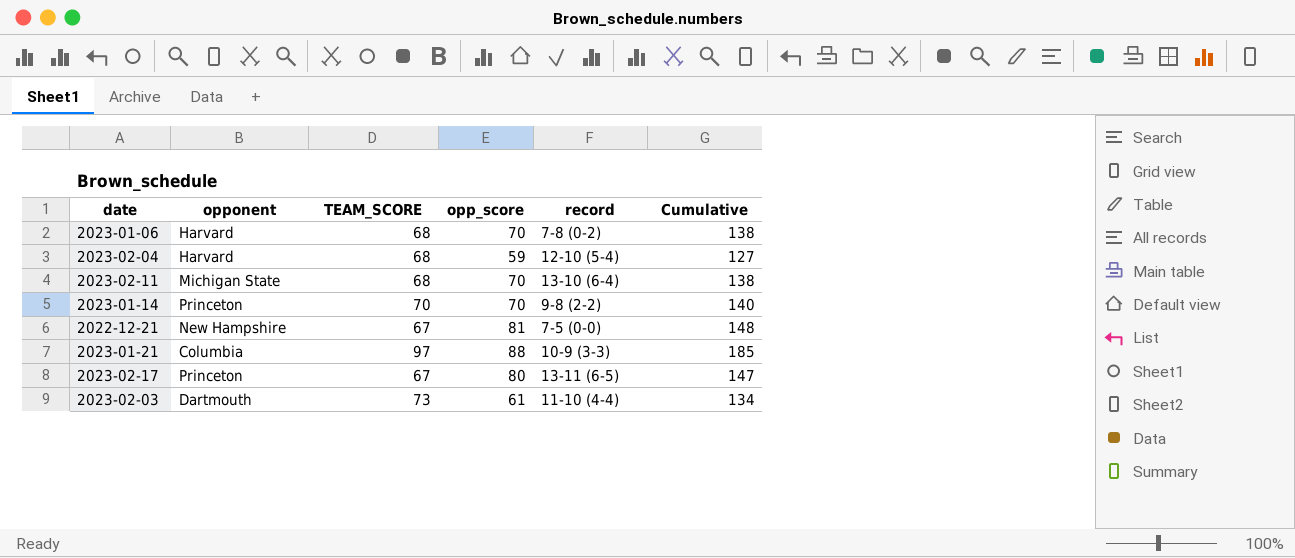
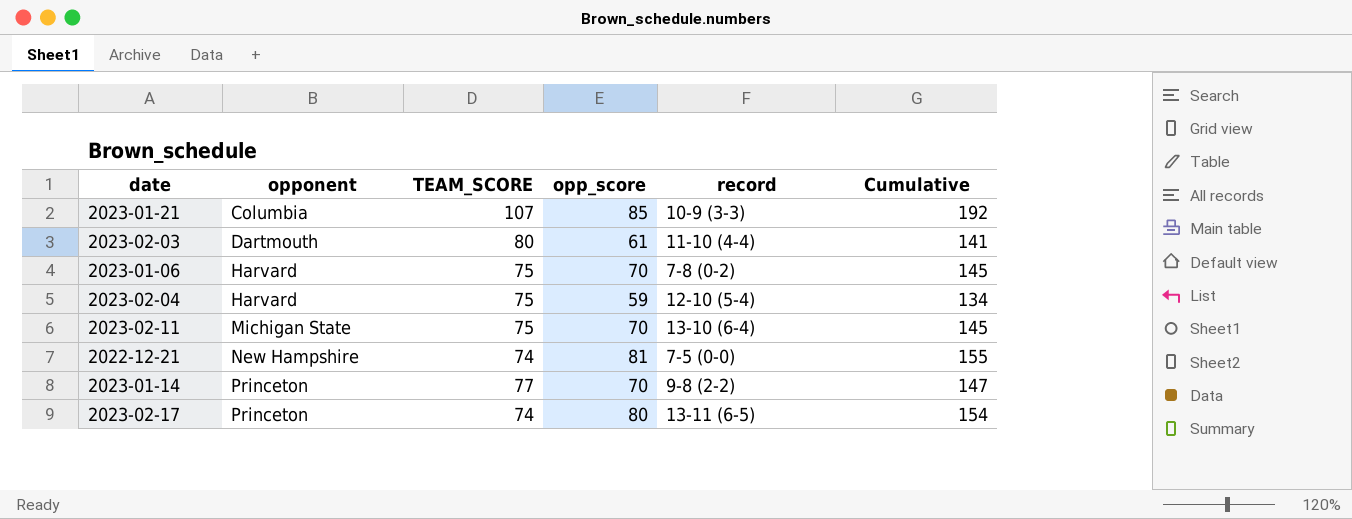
row order: none -> opponent ascending
2023-01-21 | TEAM_SCORE: 97 -> 107
2023-01-21 | opp_score: 88 -> 85
2023-01-21 | Cumulative: 185 -> 192
2023-02-03 | TEAM_SCORE: 73 -> 80
2023-02-03 | Cumulative: 134 -> 141
2023-01-06 | TEAM_SCORE: 68 -> 75
2023-01-06 | Cumulative: 138 -> 145
2023-02-04 | TEAM_SCORE: 68 -> 75
2023-02-04 | Cumulative: 127 -> 134
2023-02-11 | TEAM_SCORE: 68 -> 75
2023-02-11 | Cumulative: 138 -> 145
2022-12-21 | TEAM_SCORE: 67 -> 74
2022-12-21 | Cumulative: 148 -> 155
2023-01-14 | TEAM_SCORE: 70 -> 77
2023-01-14 | Cumulative: 140 -> 147
2023-02-17 | TEAM_SCORE: 67 -> 74
2023-02-17 | Cumulative: 147 -> 154

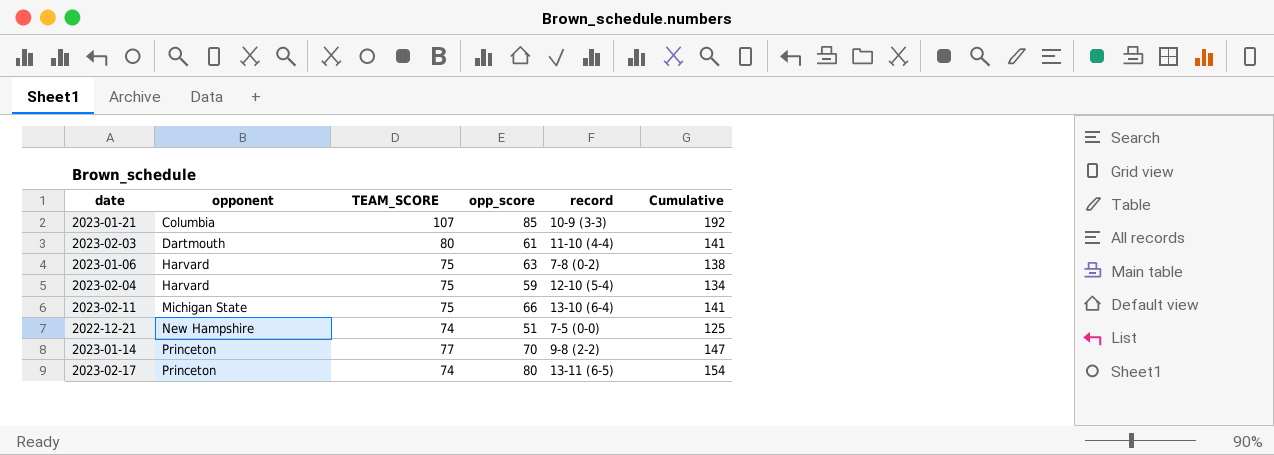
2023-01-06 | opp_score: 70 -> 63
2023-01-06 | Cumulative: 145 -> 138
2023-02-11 | opp_score: 70 -> 66
2023-02-11 | Cumulative: 145 -> 141
2022-12-21 | opp_score: 81 -> 51
2022-12-21 | Cumulative: 155 -> 125

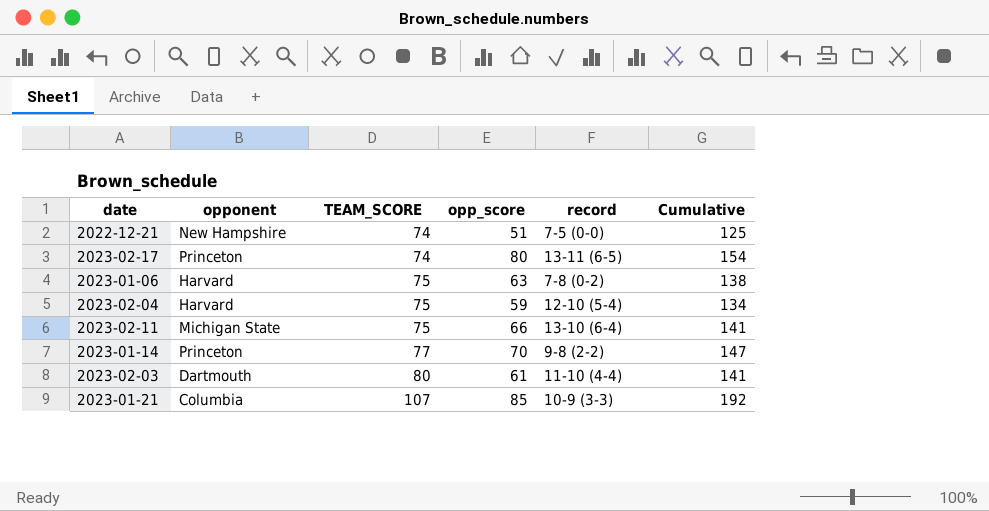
row order: opponent ascending -> TEAM_SCORE ascending

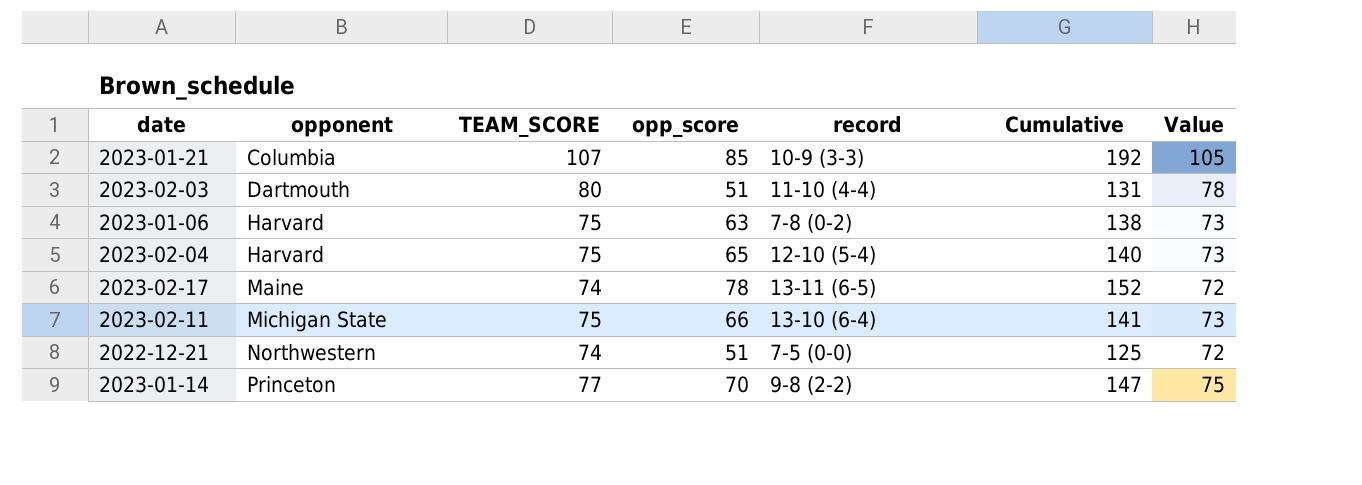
row order: TEAM_SCORE ascending -> opponent ascending
column Value | formula: none -> [TEAM_SCORE] - 2
2023-02-03 | opp_score: 61 -> 51
2023-02-03 | Cumulative: 141 -> 131
2023-02-04 | opp_score: 59 -> 65
2023-02-04 | Cumulative: 134 -> 140
2023-02-17 | opponent: Princeton -> Maine
2023-02-17 | opp_score: 80 -> 78
2023-02-17 | Cumulative: 154 -> 152
2022-12-21 | opponent: New Hampshire -> Northwestern

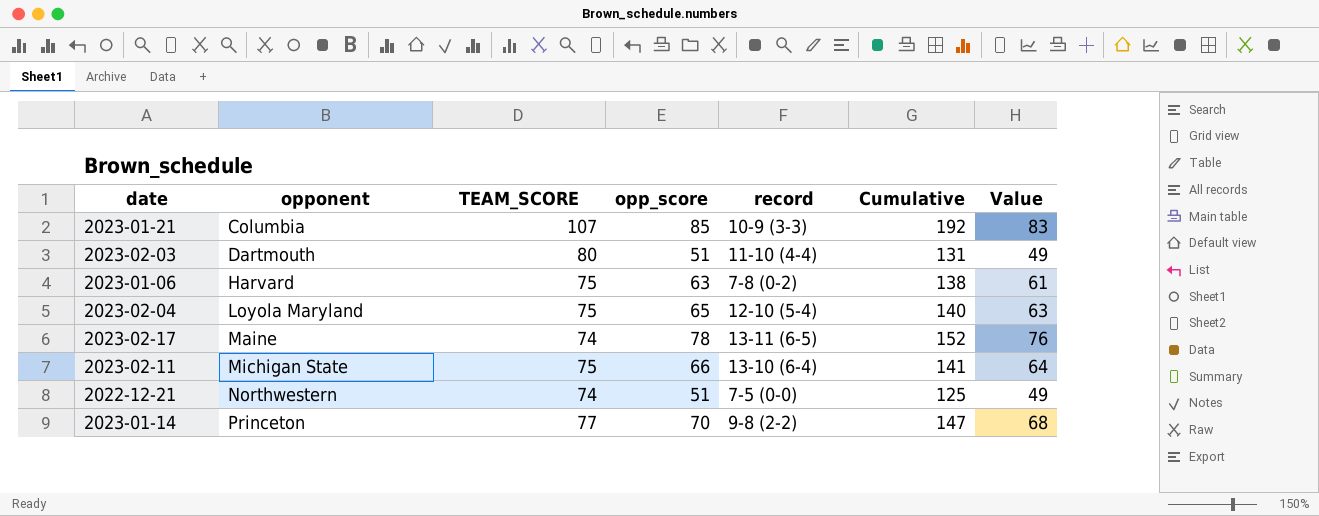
column Value | formula: [TEAM_SCORE] - 2 -> [opp_score] - 2
2023-02-04 | opponent: Harvard -> Loyola Maryland

